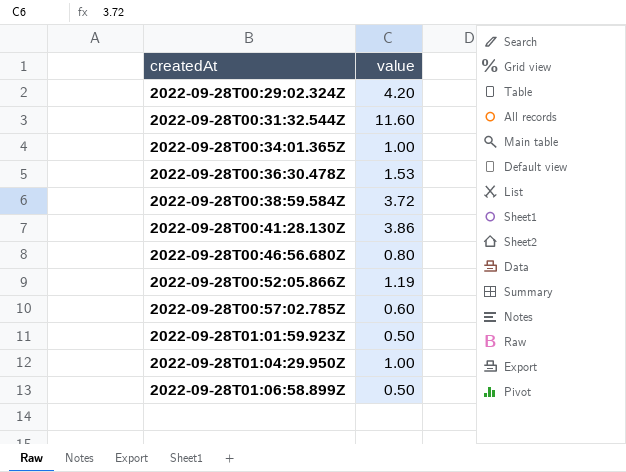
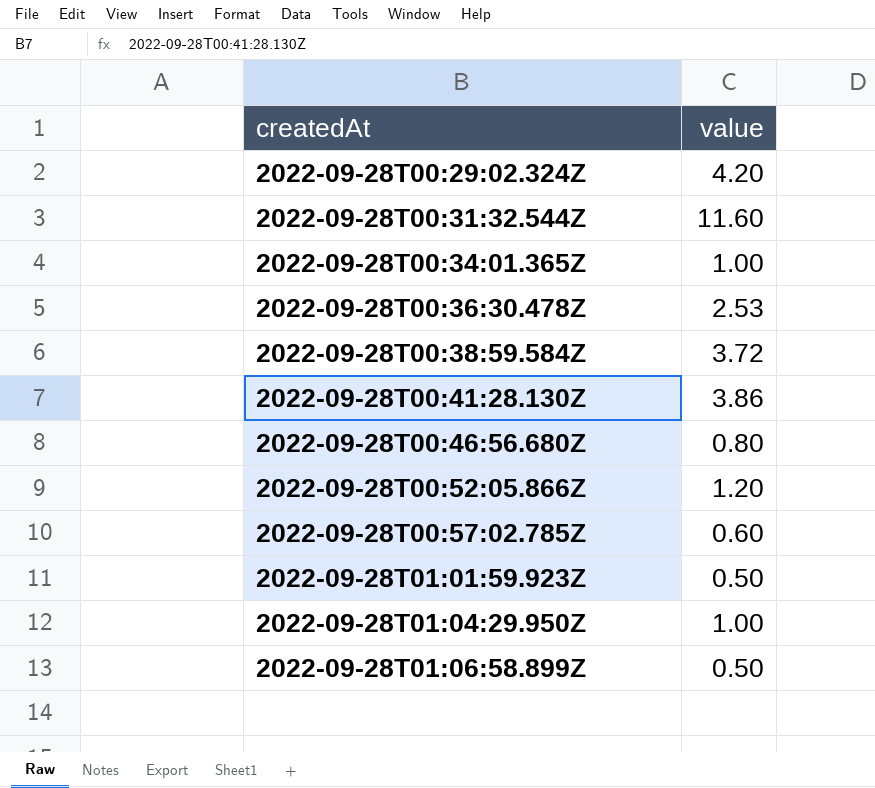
2022-09-28T00:36:30.478Z | value: 1.53 -> 2.53
2022-09-28T00:52:05.866Z | value: 1.19 -> 1.20

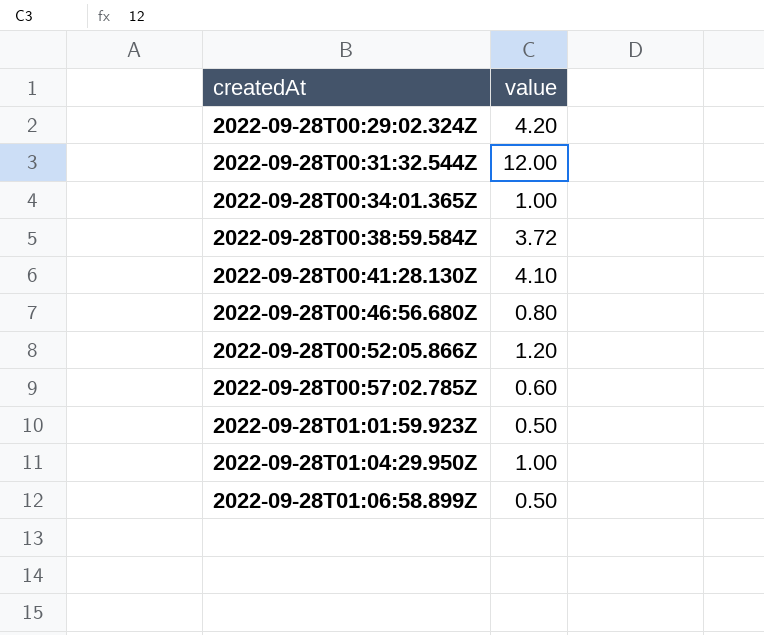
row 2022-09-28T00:36:30.478Z: 2.53 -> none
2022-09-28T00:31:32.544Z | value: 11.60 -> 12.00
2022-09-28T00:41:28.130Z | value: 3.86 -> 4.10

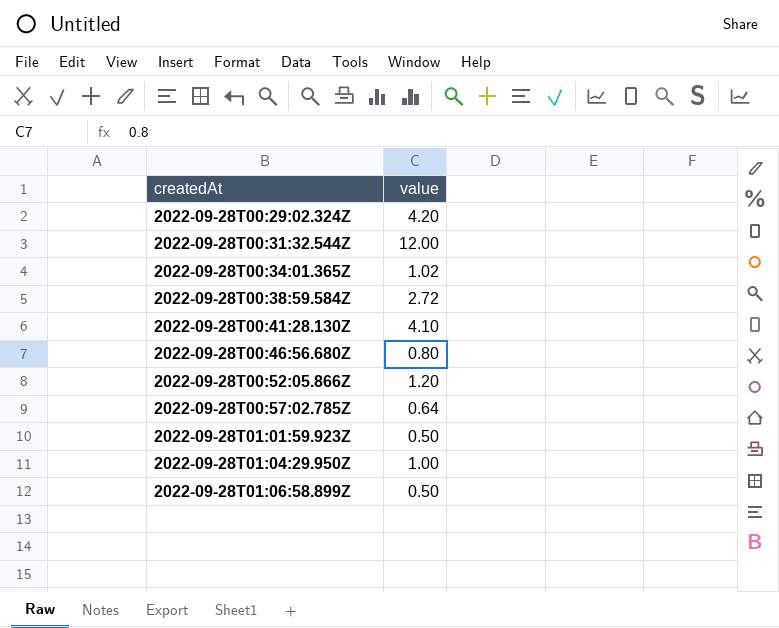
2022-09-28T00:34:01.365Z | value: 1.00 -> 1.02
2022-09-28T00:38:59.584Z | value: 3.72 -> 2.72
2022-09-28T00:57:02.785Z | value: 0.60 -> 0.64

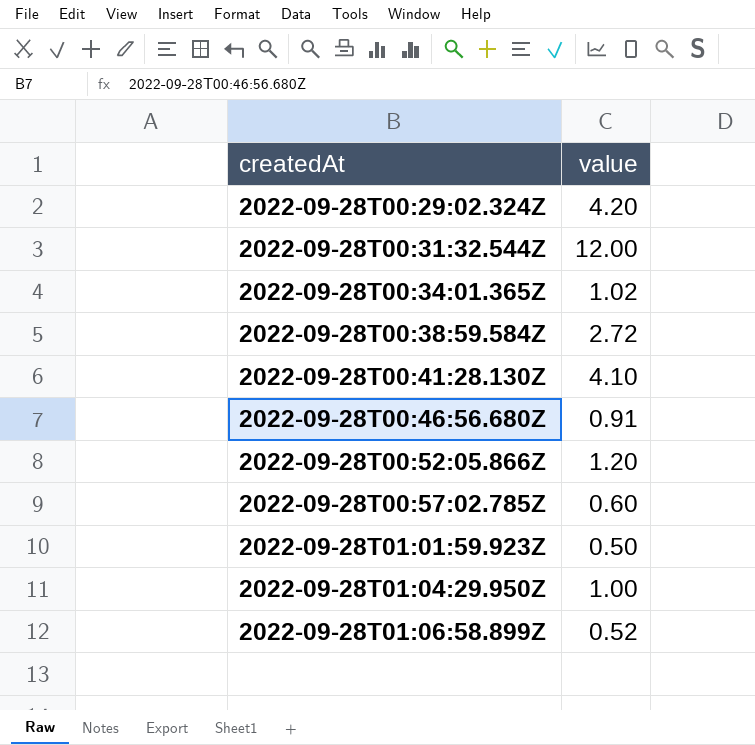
2022-09-28T00:46:56.680Z | value: 0.80 -> 0.91
2022-09-28T00:57:02.785Z | value: 0.64 -> 0.60
2022-09-28T01:06:58.899Z | value: 0.50 -> 0.52

